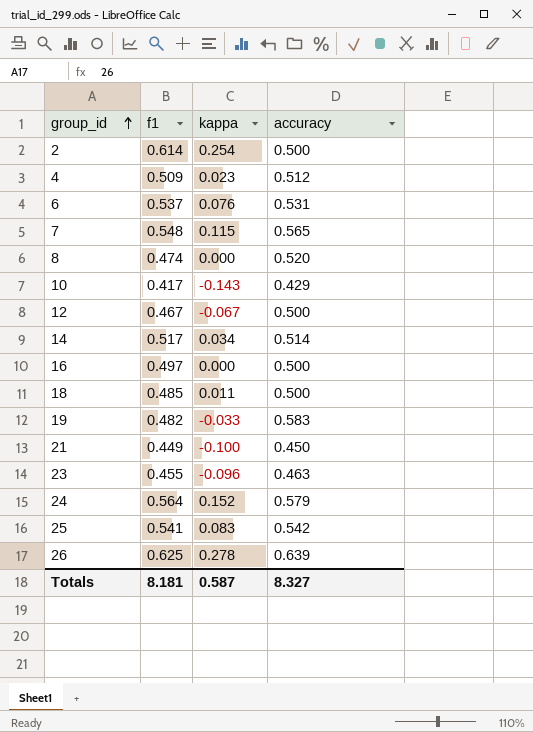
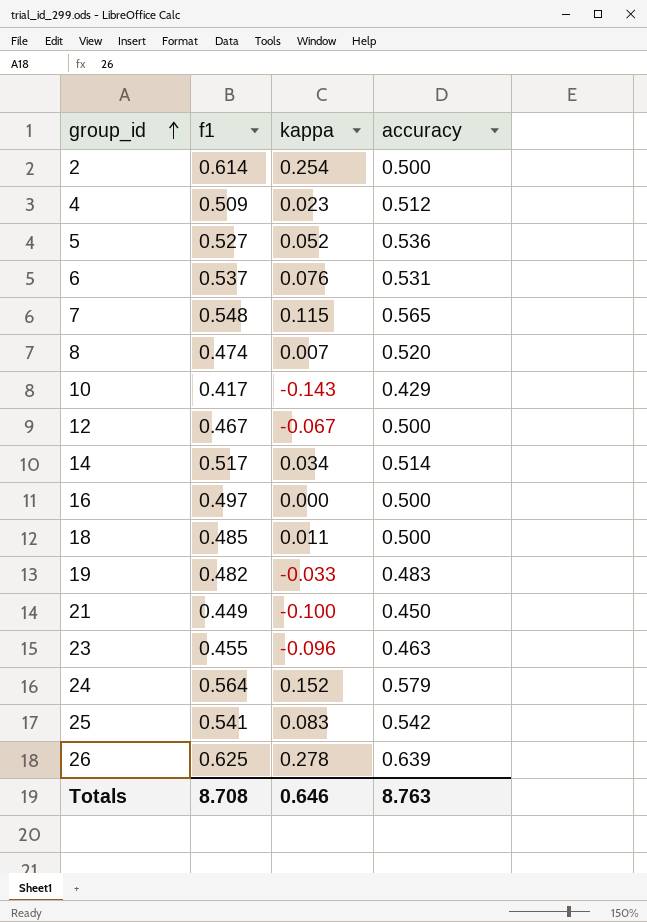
row 5: none -> 0.527 | 0.052 | 0.536
8 | kappa: 0.000 -> 0.007
19 | accuracy: 0.583 -> 0.483
Totals | f1: 8.181 -> 8.708
Totals | kappa: 0.587 -> 0.646
Totals | accuracy: 8.327 -> 8.763

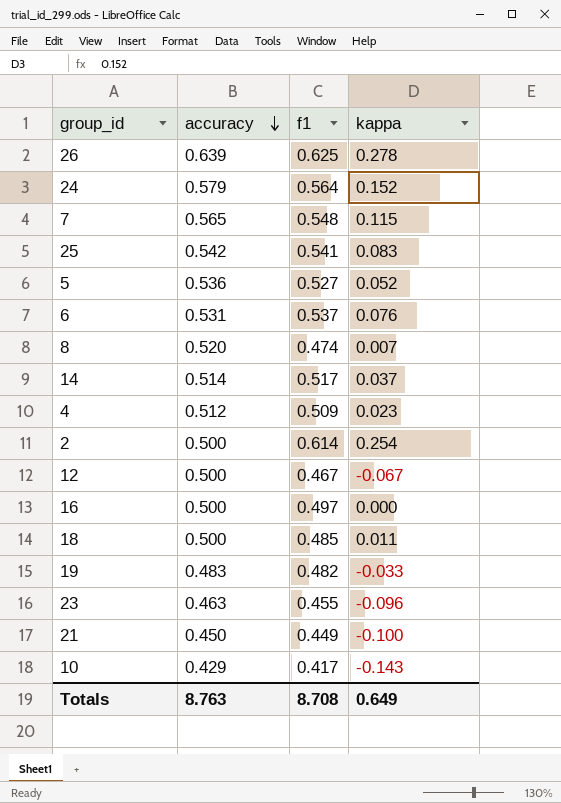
row order: group_id ascending -> accuracy descending
column accuracy | position: 4 -> 2
14 | kappa: 0.034 -> 0.037
Totals | kappa: 0.646 -> 0.649

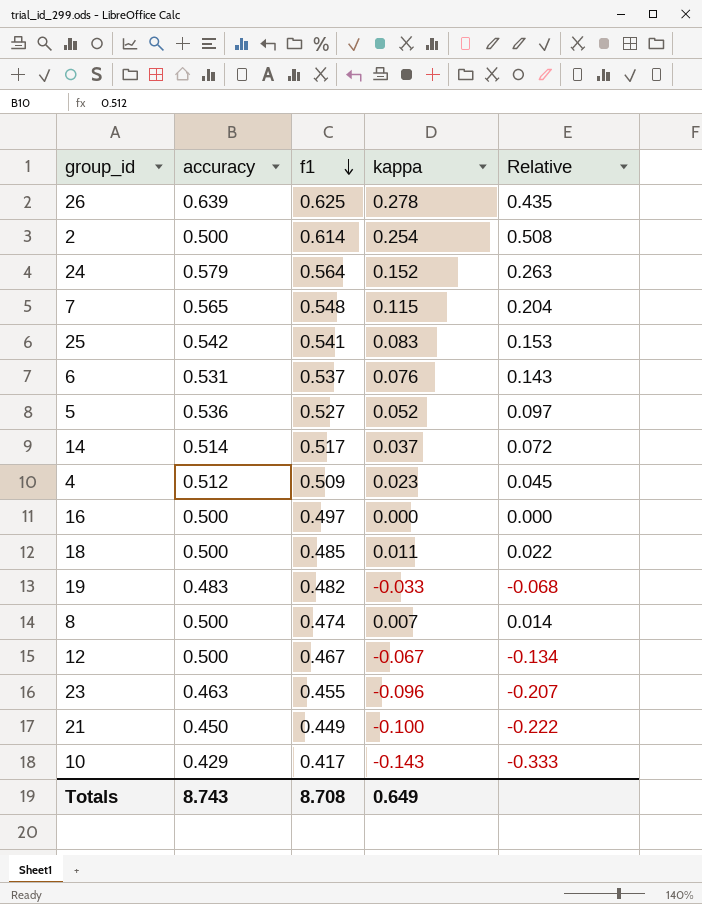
row order: accuracy descending -> f1 descending
column Relative | formula: none -> [kappa] / [accuracy]
8 | accuracy: 0.520 -> 0.500
Totals | accuracy: 8.763 -> 8.743

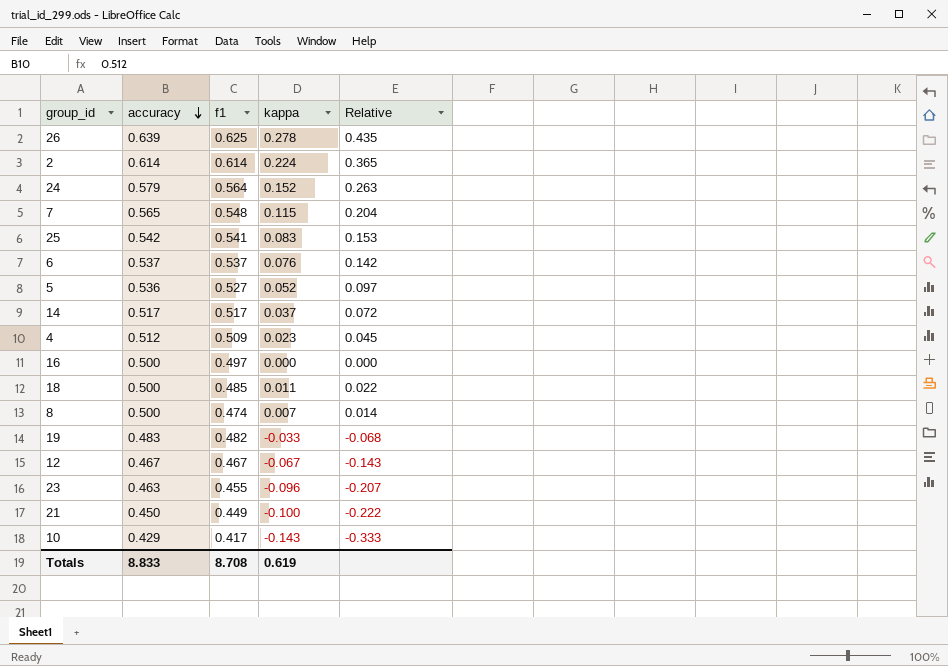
row order: f1 descending -> accuracy descending
2 | accuracy: 0.500 -> 0.614
2 | kappa: 0.254 -> 0.224
2 | Relative: 0.508 -> 0.365
6 | accuracy: 0.531 -> 0.537
6 | Relative: 0.143 -> 0.142
14 | accuracy: 0.514 -> 0.517
12 | accuracy: 0.500 -> 0.467
12 | Relative: -0.134 -> -0.143
Totals | accuracy: 8.743 -> 8.833
Totals | kappa: 0.649 -> 0.619

